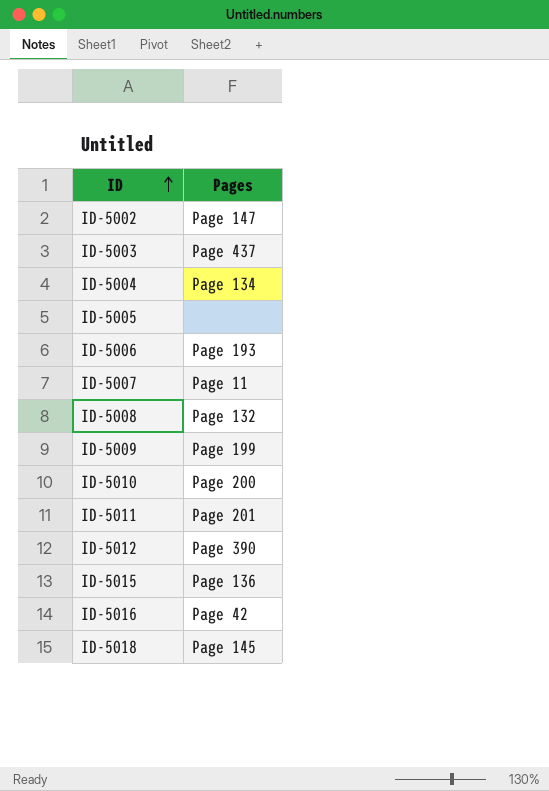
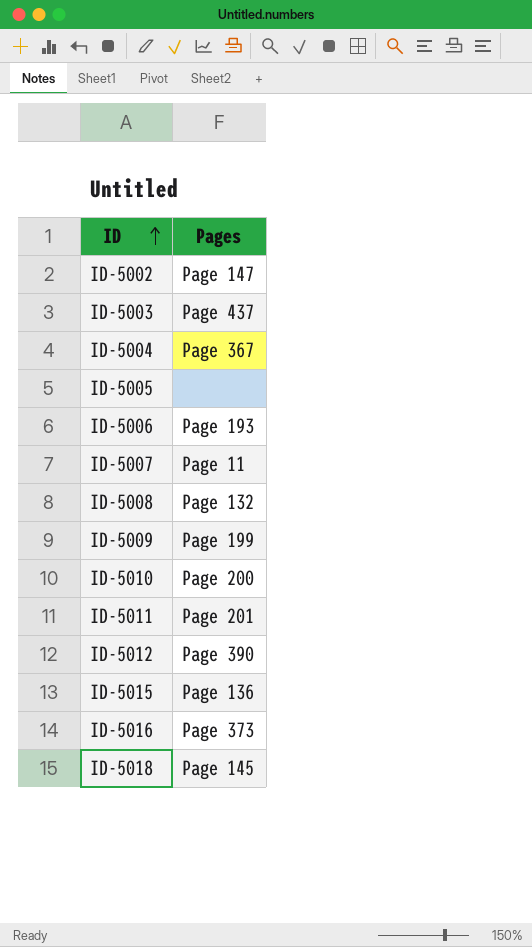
ID-5004 | Pages: Page 134 -> Page 367
ID-5016 | Pages: Page 42 -> Page 373

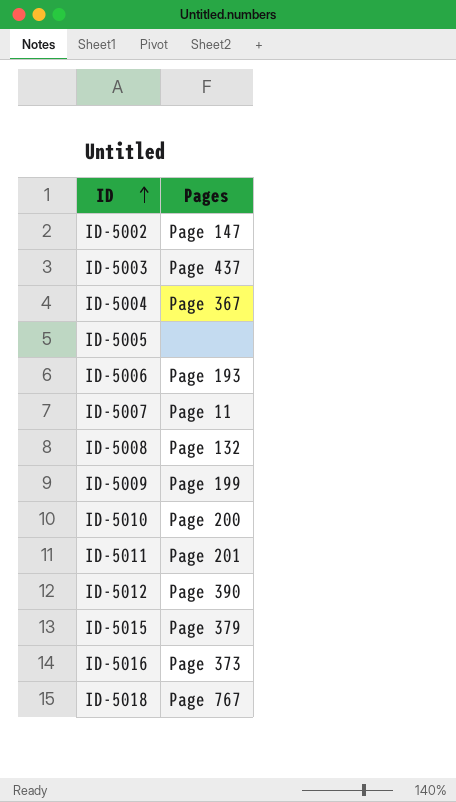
ID-5015 | Pages: Page 136 -> Page 379
ID-5018 | Pages: Page 145 -> Page 767

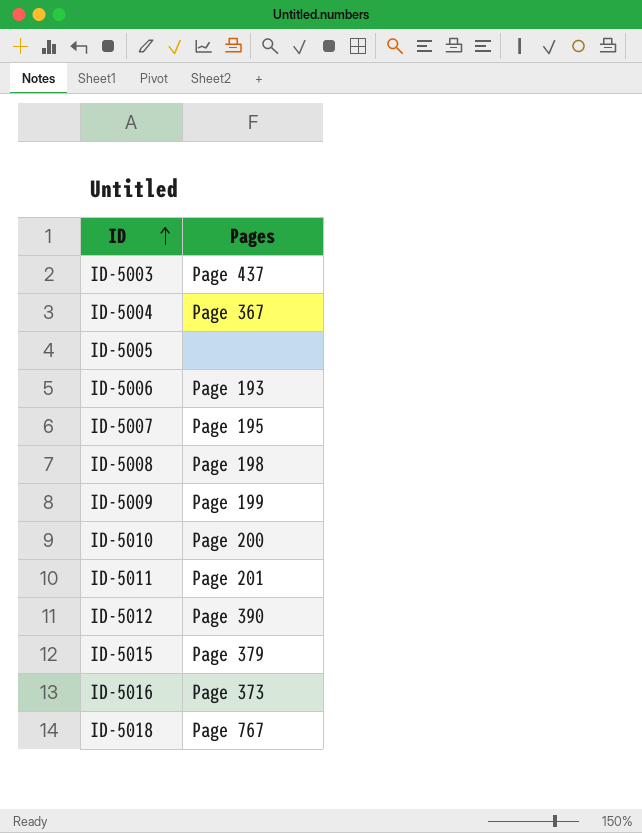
row ID-5002: Page 147 -> none
ID-5007 | Pages: Page 11 -> Page 195
ID-5008 | Pages: Page 132 -> Page 198

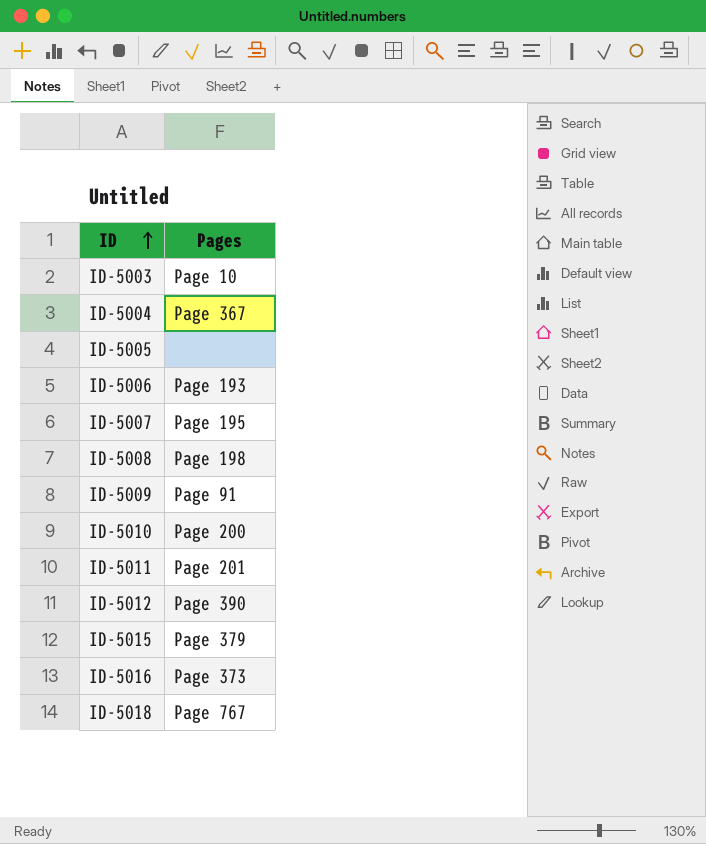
ID-5003 | Pages: Page 437 -> Page 10
ID-5009 | Pages: Page 199 -> Page 91

